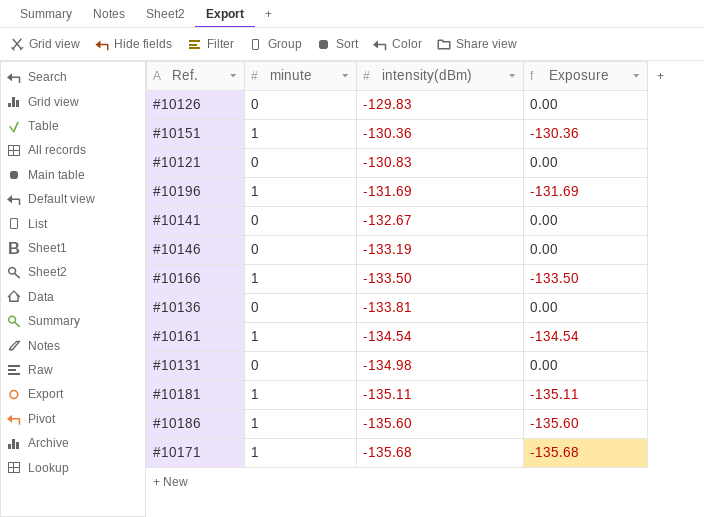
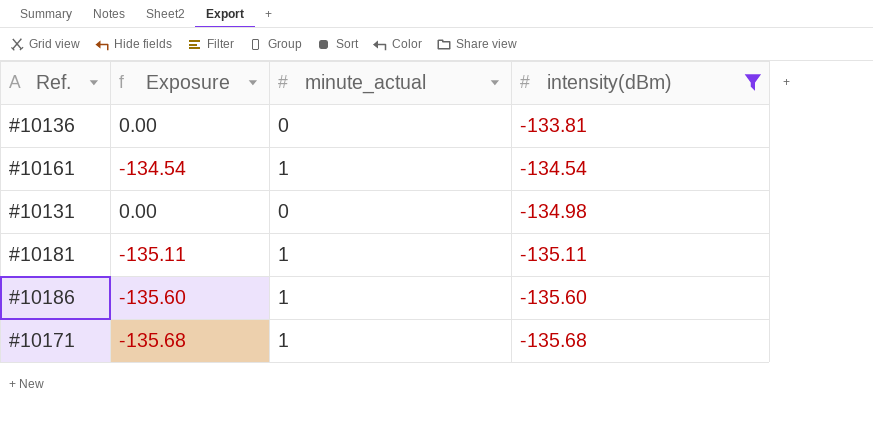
filter: none -> intensity(dBm) <= -133.81
column Exposure | position: 4 -> 2
column name: minute -> minute_actual

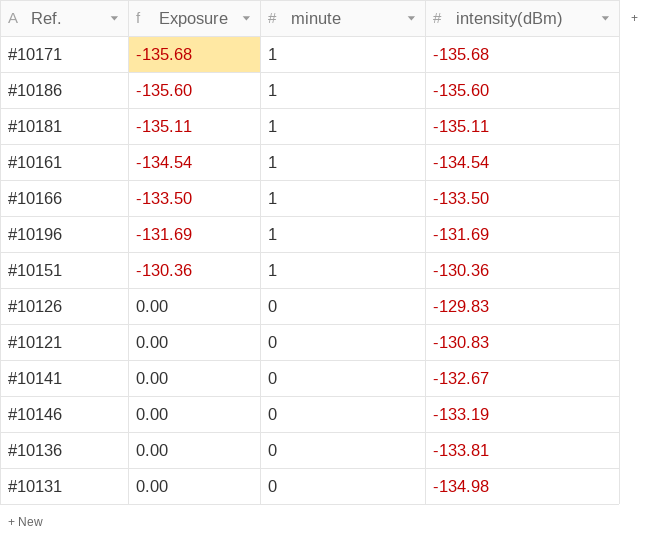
filter: intensity(dBm) <= -133.81 -> none
row order: intensity(dBm) descending -> Exposure ascending
column name: minute_actual -> minute

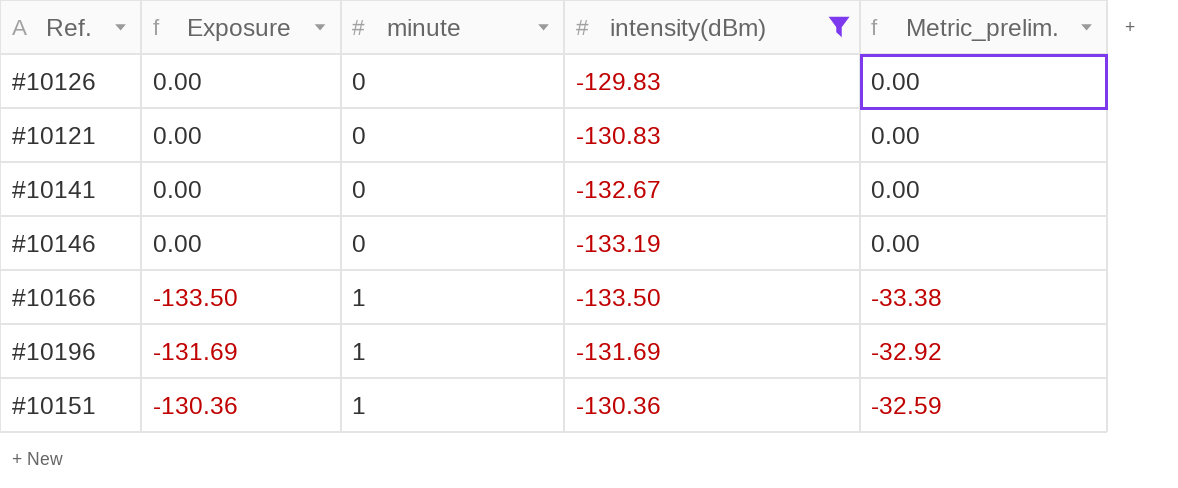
filter: none -> intensity(dBm) >= -133.50
row order: Exposure ascending -> minute ascending
column Metric_prelim. | formula: none -> [Exposure] * 0.25

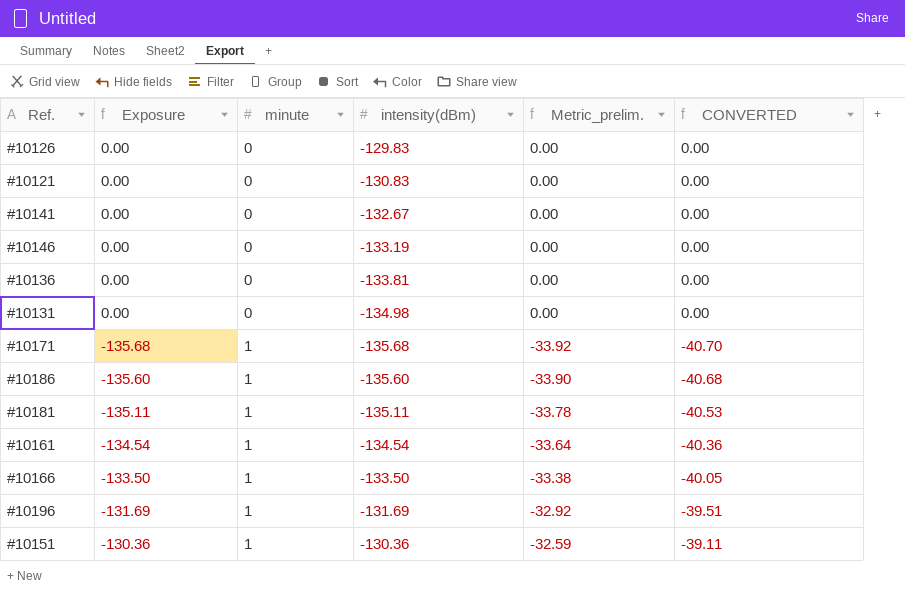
filter: intensity(dBm) >= -133.50 -> none
column CONVERTED | formula: none -> [Exposure] * 0.3

